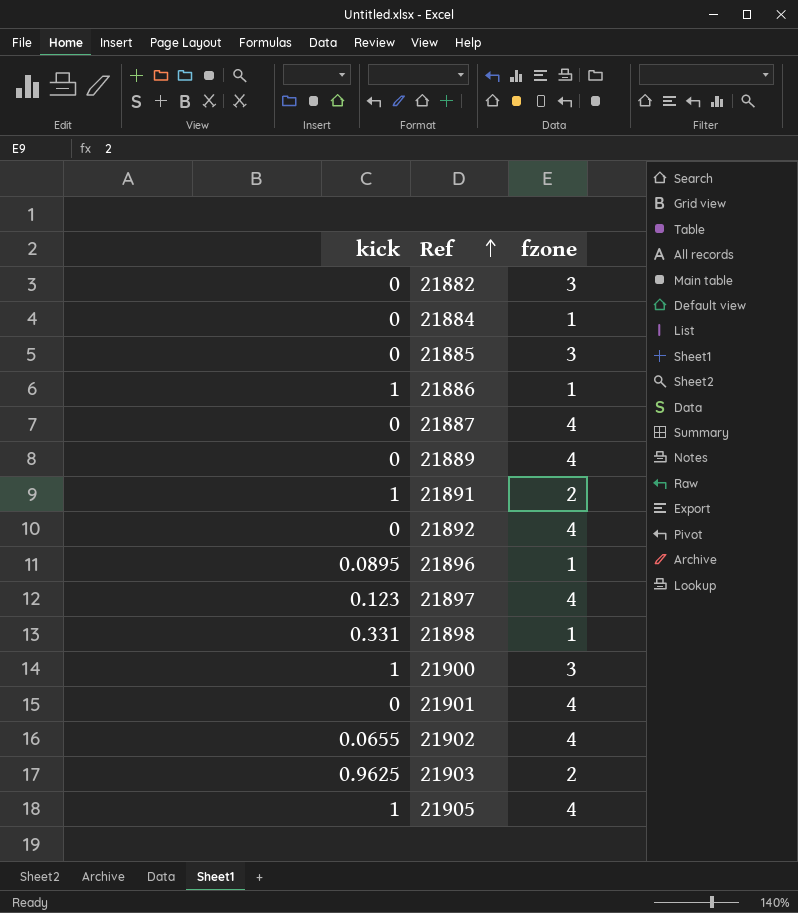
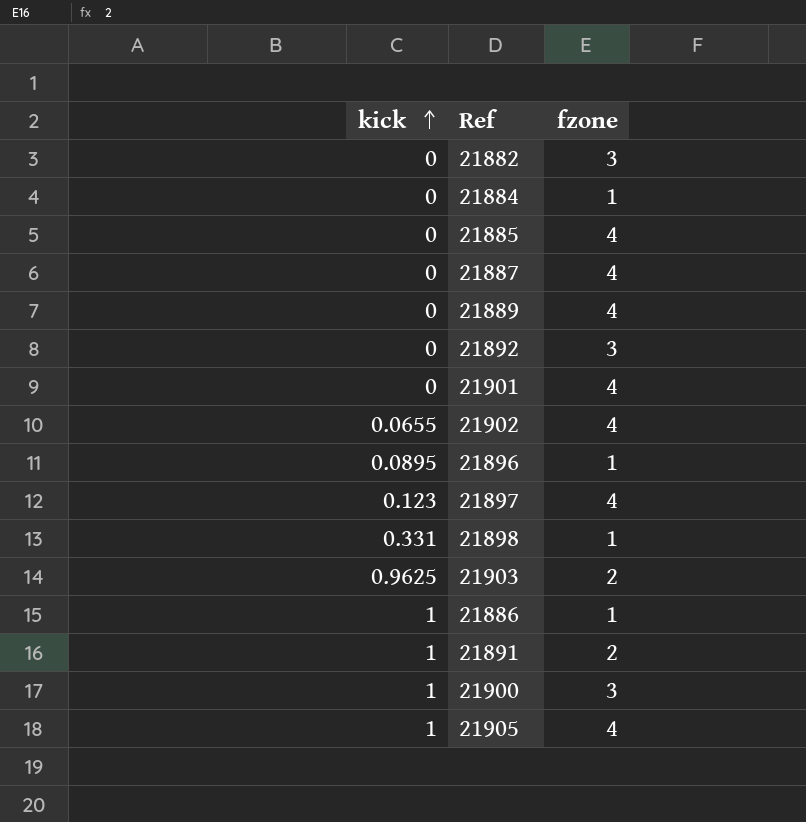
row order: Ref ascending -> kick ascending
21885 | fzone: 3 -> 4
21892 | fzone: 4 -> 3

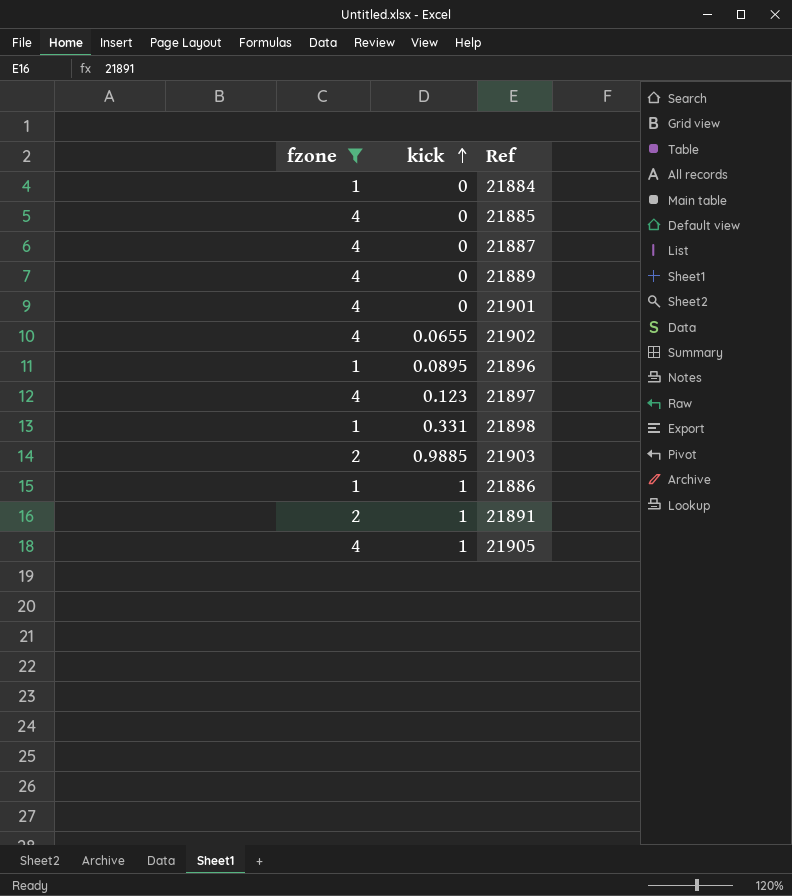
filter: none -> fzone != 3
column fzone | position: 3 -> 1
21903 | kick: 0.9625 -> 0.9885

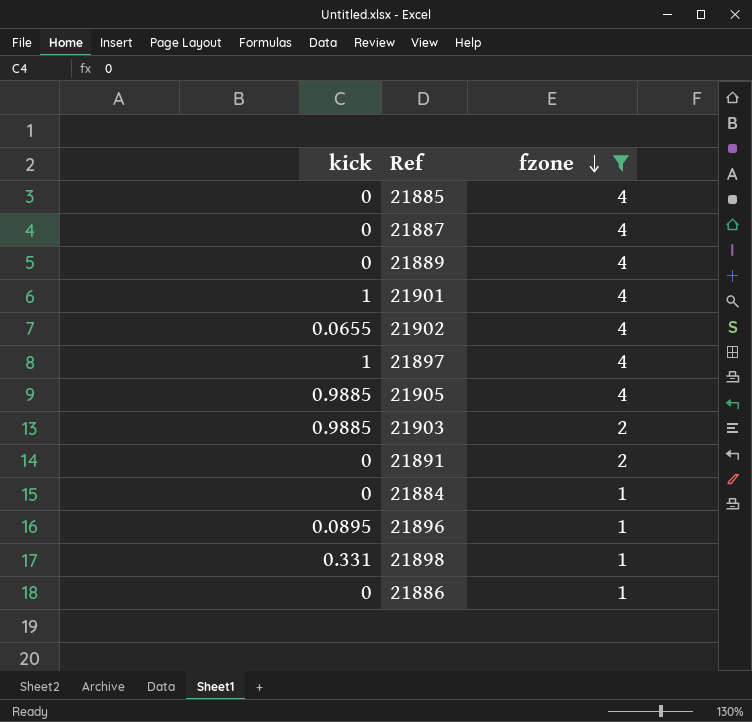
row order: kick ascending -> fzone descending
column fzone | position: 1 -> 3
21901 | kick: 0 -> 1
21897 | kick: 0.123 -> 1
21905 | kick: 1 -> 0.9885
21891 | kick: 1 -> 0
21886 | kick: 1 -> 0

